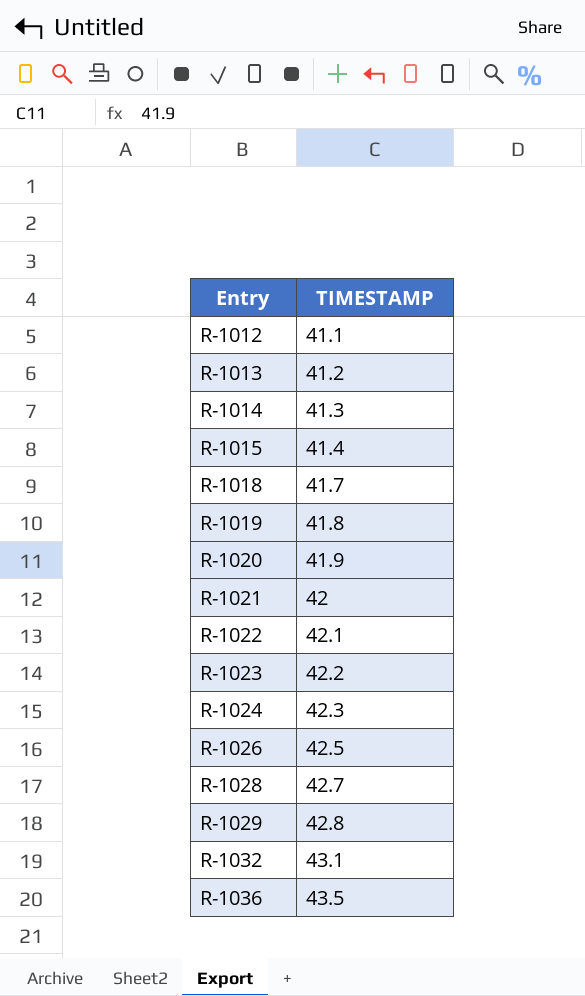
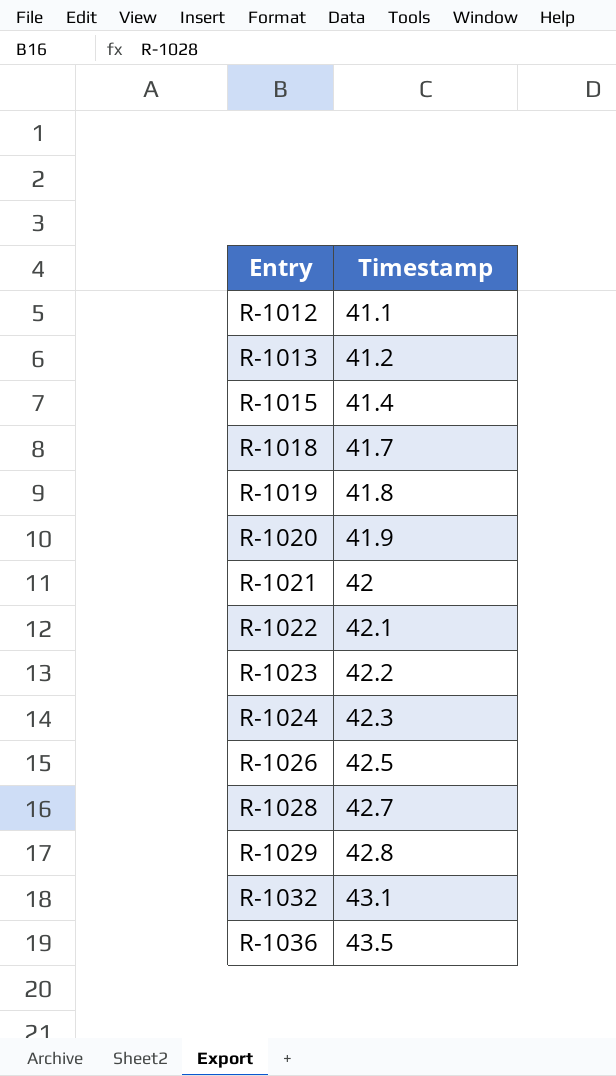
column name: TIMESTAMP -> Timestamp
row R-1014: 41.3 -> none

